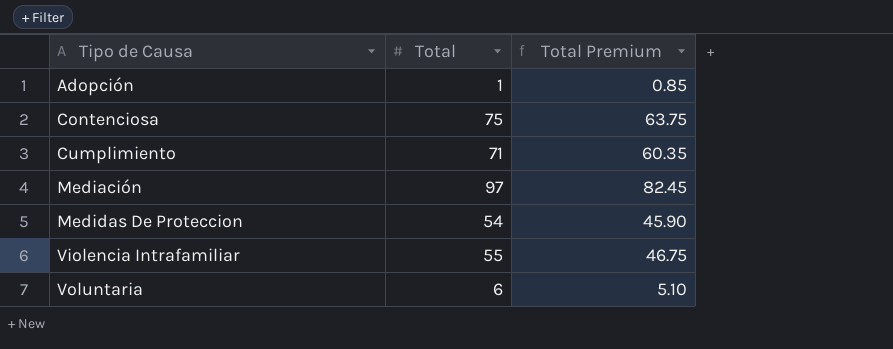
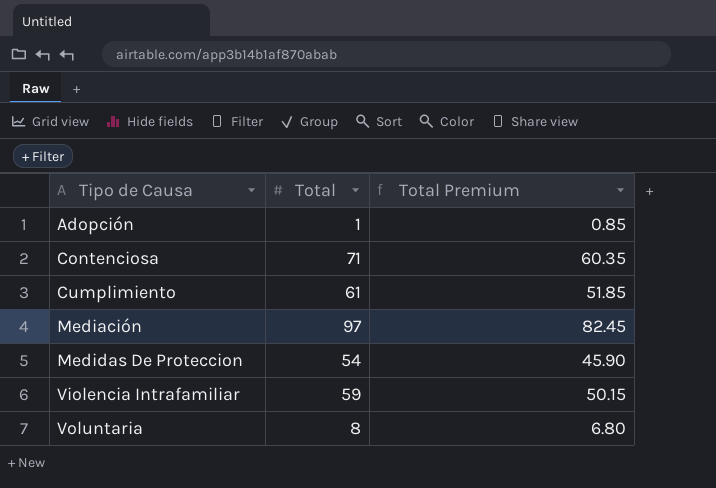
Contenciosa | Total: 75 -> 71
Contenciosa | Total Premium: 63.75 -> 60.35
Cumplimiento | Total: 71 -> 61
Cumplimiento | Total Premium: 60.35 -> 51.85
Violencia Intrafamiliar | Total: 55 -> 59
Violencia Intrafamiliar | Total Premium: 46.75 -> 50.15
Voluntaria | Total: 6 -> 8
Voluntaria | Total Premium: 5.10 -> 6.80

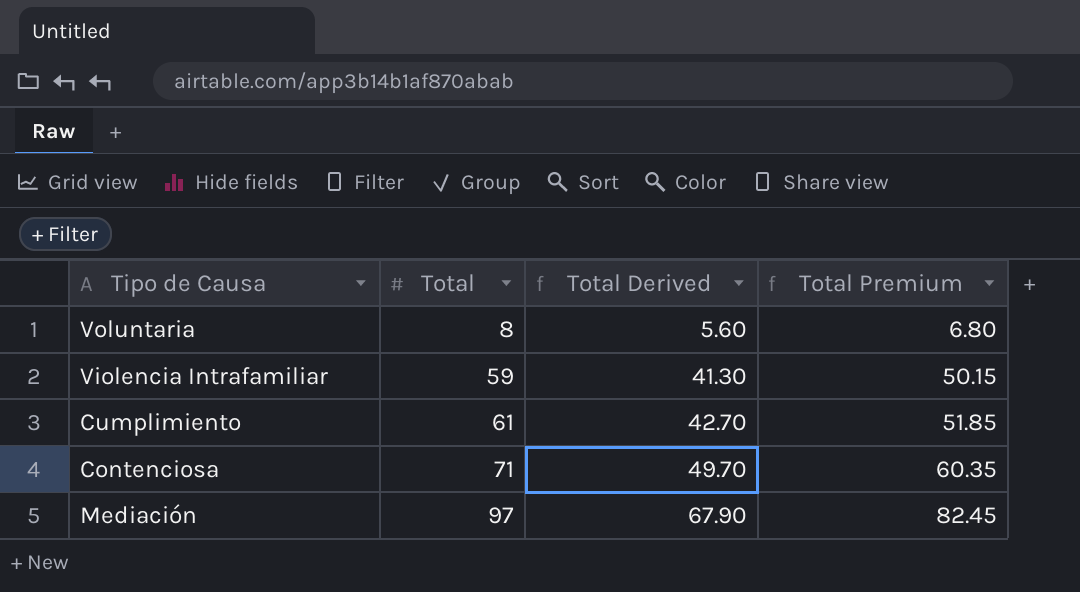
row order: Tipo de Causa ascending -> Total ascending
column Total Derived | formula: none -> [Total] * 0.7
row Adopción: 1 | 0.85 -> none
row Medidas De Proteccion: 54 | 45.90 -> none

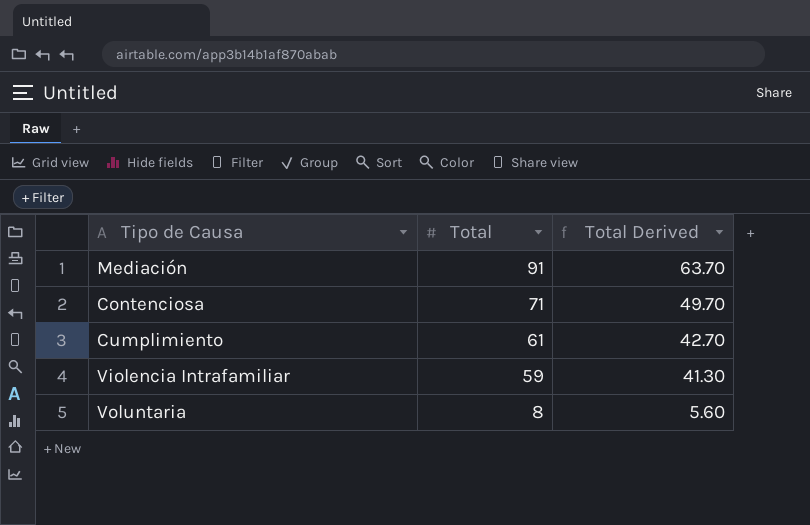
row order: Total ascending -> Total descending
column Total Premium | formula: [Total] * 0.85 -> none
Mediación | Total: 97 -> 91
Mediación | Total Derived: 67.90 -> 63.70

